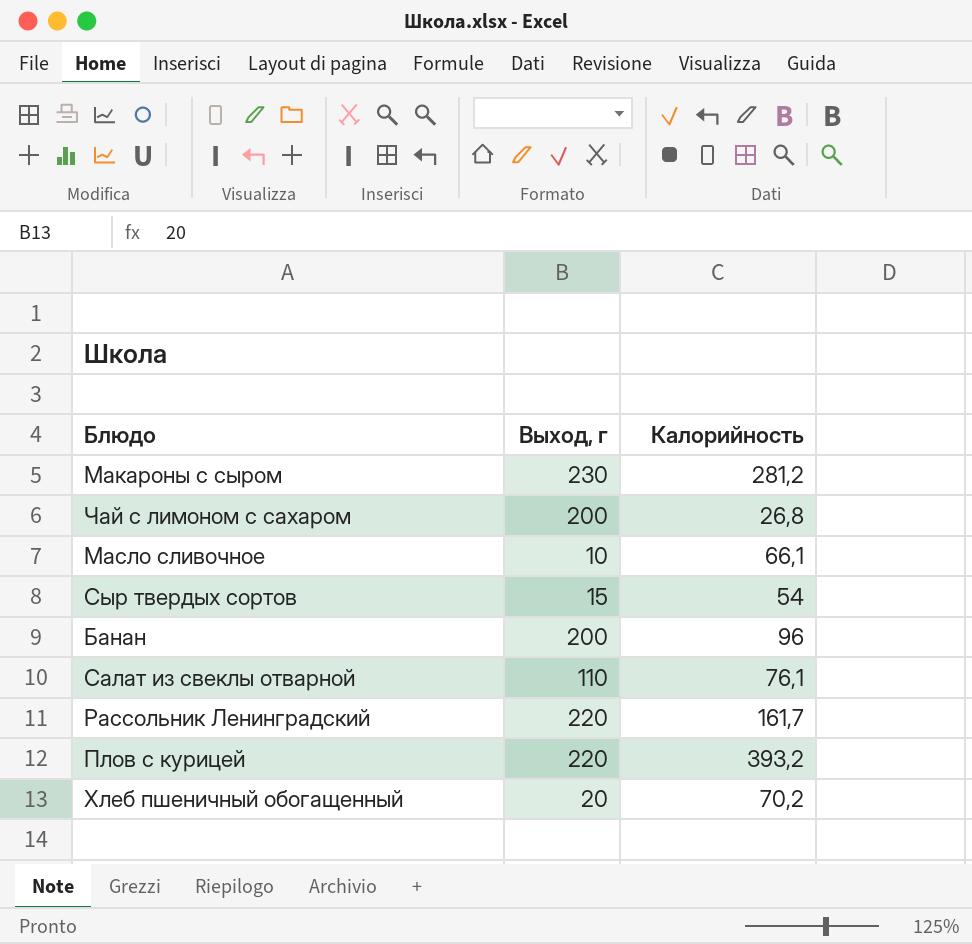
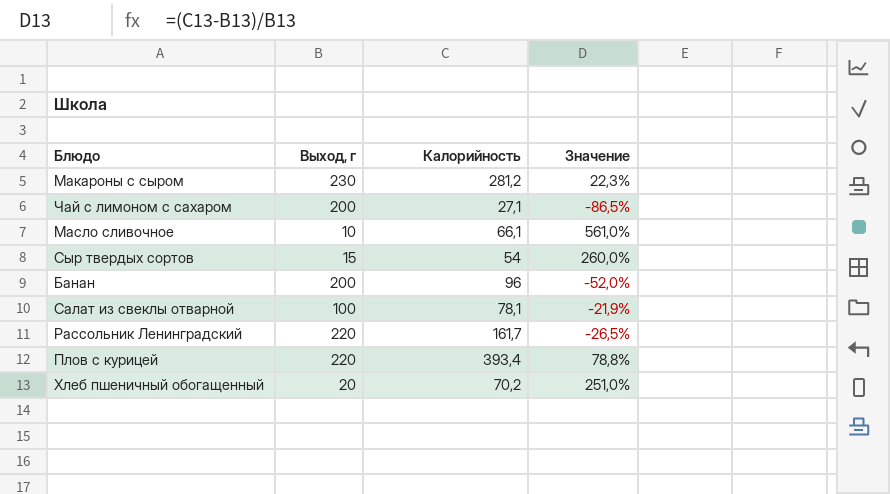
column Значение | formula: none -> ([Калорийность] - [Выход, г]) / [Выход, г]
Чай с лимоном с сахаром | Калорийность: 26,8 -> 27,1
Салат из свеклы отварной | Выход, г: 110 -> 100
Салат из свеклы отварной | Калорийность: 76,1 -> 78,1
Плов с курицей | Калорийность: 393,2 -> 393,4

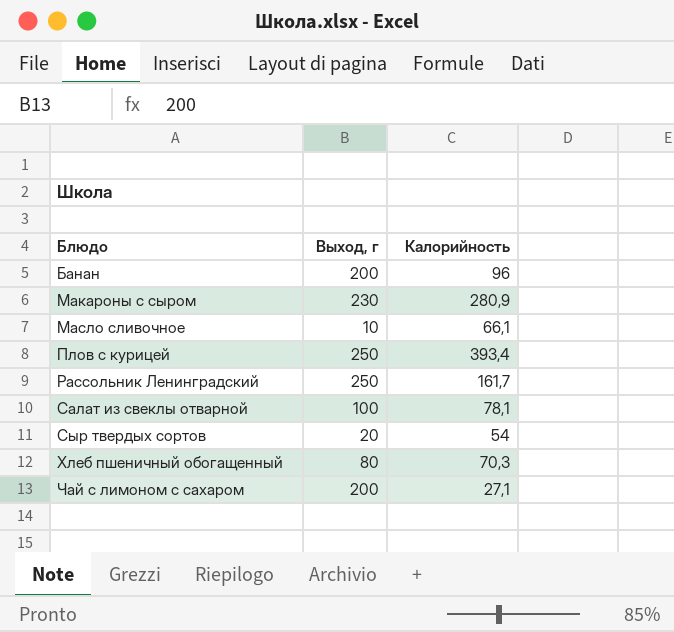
row order: none -> Блюдо ascending
column Значение | formula: ([Калорийность] - [Выход, г]) / [Выход, г] -> none
Макароны с сыром | Калорийность: 281,2 -> 280,9
Плов с курицей | Выход, г: 220 -> 250
Рассольник Ленинградский | Выход, г: 220 -> 250
Сыр твердых сортов | Выход, г: 15 -> 20
Хлеб пшеничный обогащенный | Выход, г: 20 -> 80
Хлеб пшеничный обогащенный | Калорийность: 70,2 -> 70,3

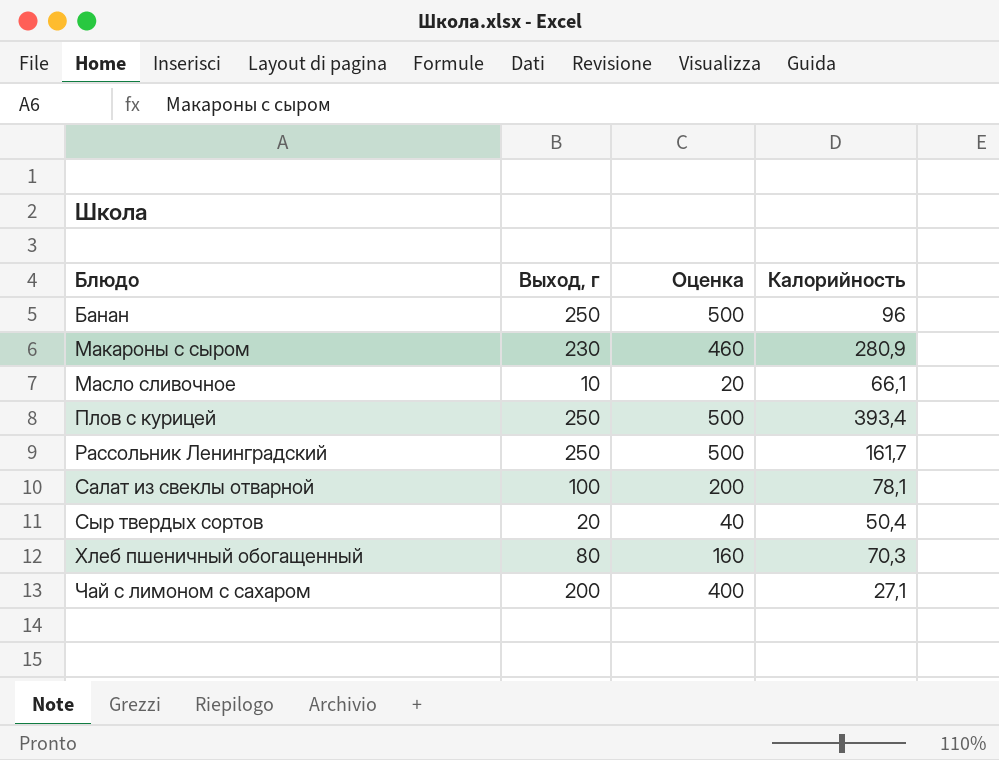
column Оценка | formula: none -> [Выход, г] * 2
Банан | Выход, г: 200 -> 250
Сыр твердых сортов | Калорийность: 54 -> 50,4

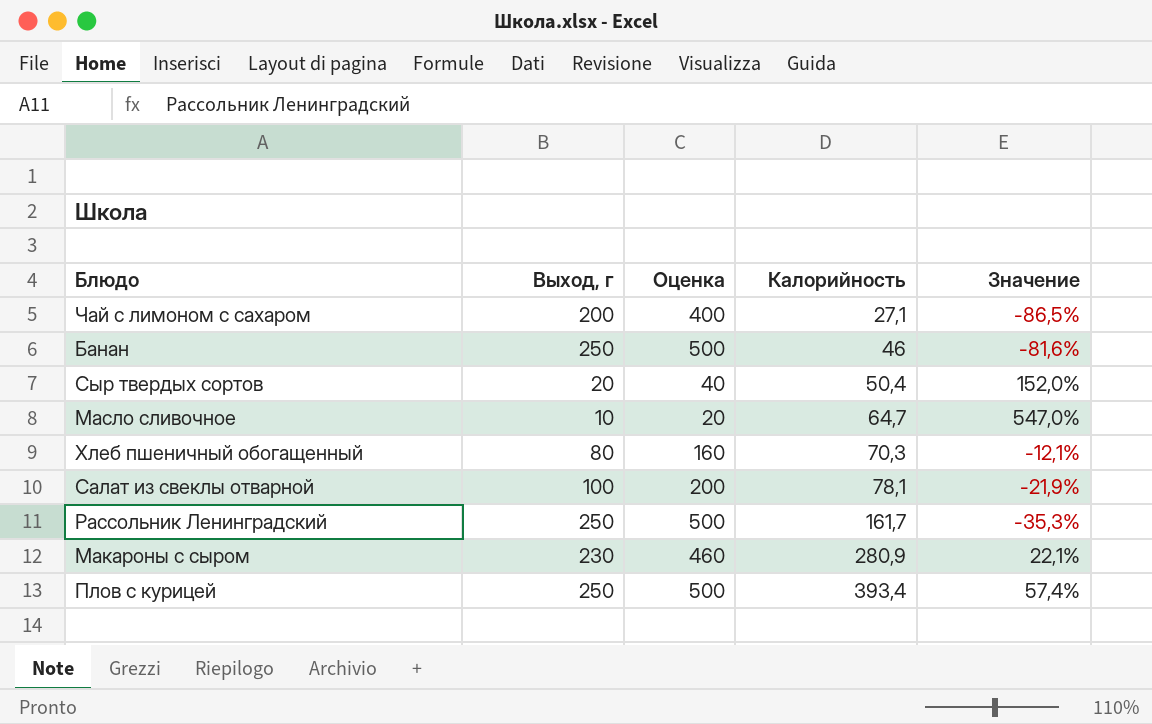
row order: Блюдо ascending -> Калорийность ascending
column Значение | formula: none -> ([Калорийность] - [Выход, г]) / [Выход, г]
Банан | Калорийность: 96 -> 46
Масло сливочное | Калорийность: 66,1 -> 64,7

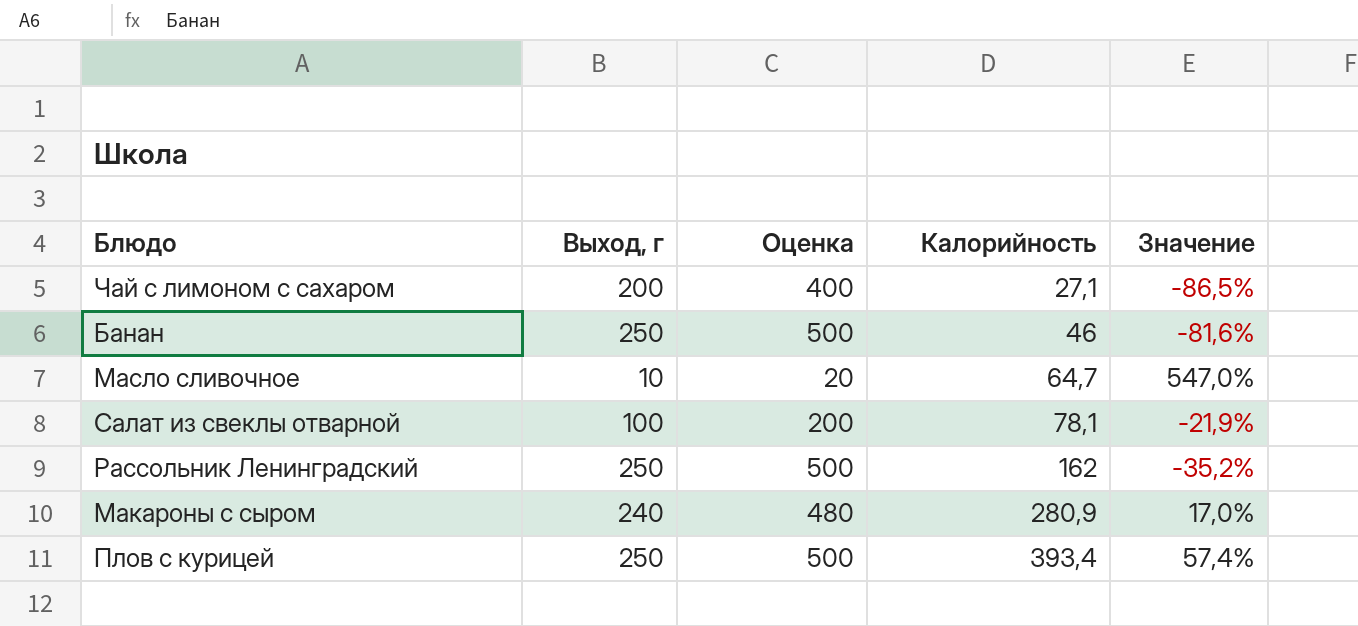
row Сыр твердых сортов: 20 | 40 | 50,4 | 152,0% -> none
row Хлеб пшеничный обогащенный: 80 | 160 | 70,3 | -12,1% -> none
Рассольник Ленинградский | Калорийность: 161,7 -> 162
Рассольник Ленинградский | Значение: -35,3% -> -35,2%
Макароны с сыром | Выход, г: 230 -> 240
Макароны с сыром | Оценка: 460 -> 480
Макароны с сыром | Значение: 22,1% -> 17,0%

